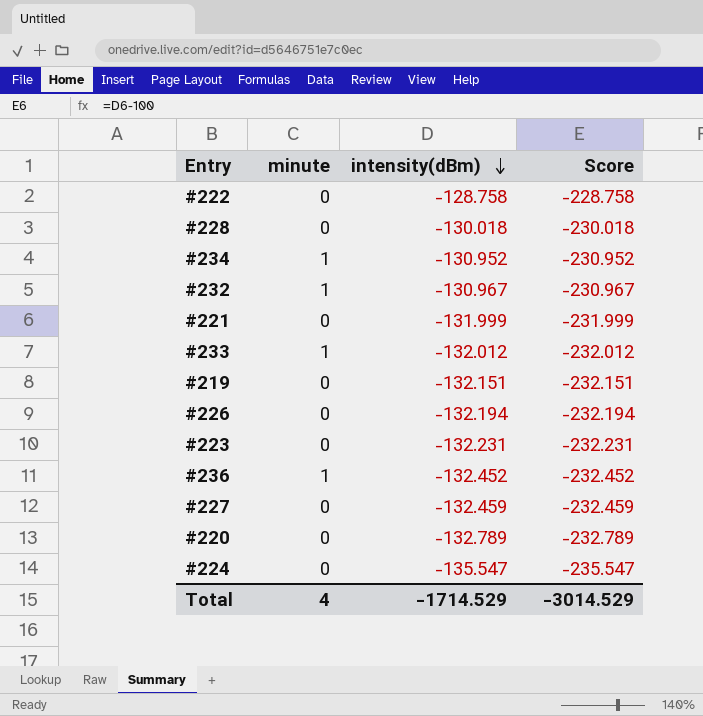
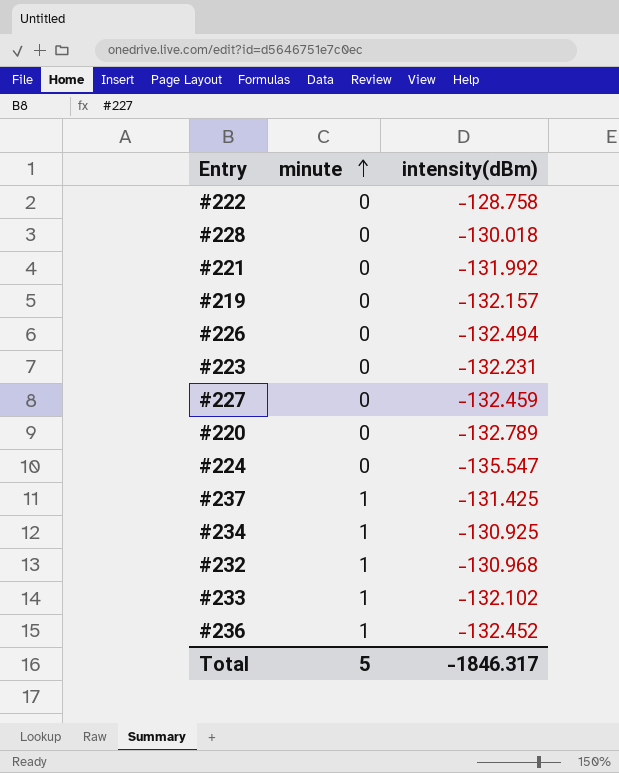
row order: intensity(dBm) descending -> minute ascending
column Score | formula: [intensity(dBm)] - 100 -> none
#221 | intensity(dBm): -131.999 -> -131.992
#219 | intensity(dBm): -132.151 -> -132.157
#226 | intensity(dBm): -132.194 -> -132.494
row #237: none -> 1 | -131.425
#234 | intensity(dBm): -130.952 -> -130.925
#232 | intensity(dBm): -130.967 -> -130.968
#233 | intensity(dBm): -132.012 -> -132.102
Total | minute: 4 -> 5
Total | intensity(dBm): -1714.529 -> -1846.317

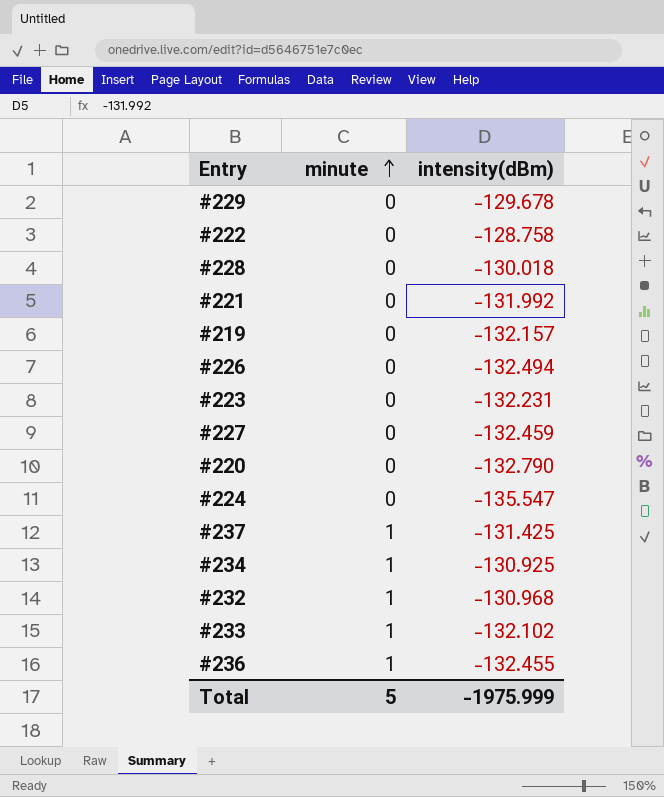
row #229: none -> 0 | -129.678
#220 | intensity(dBm): -132.789 -> -132.790
#236 | intensity(dBm): -132.452 -> -132.455
Total | intensity(dBm): -1846.317 -> -1975.999

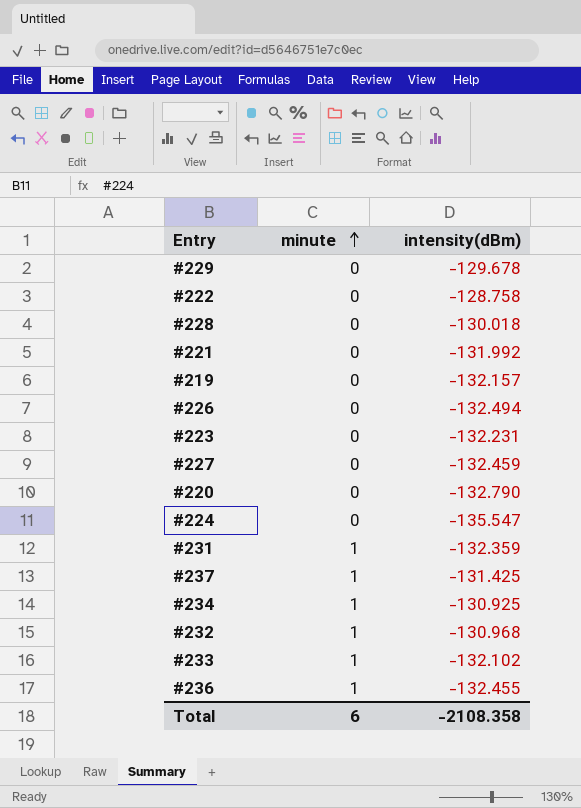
row #231: none -> 1 | -132.359
Total | minute: 5 -> 6
Total | intensity(dBm): -1975.999 -> -2108.358

